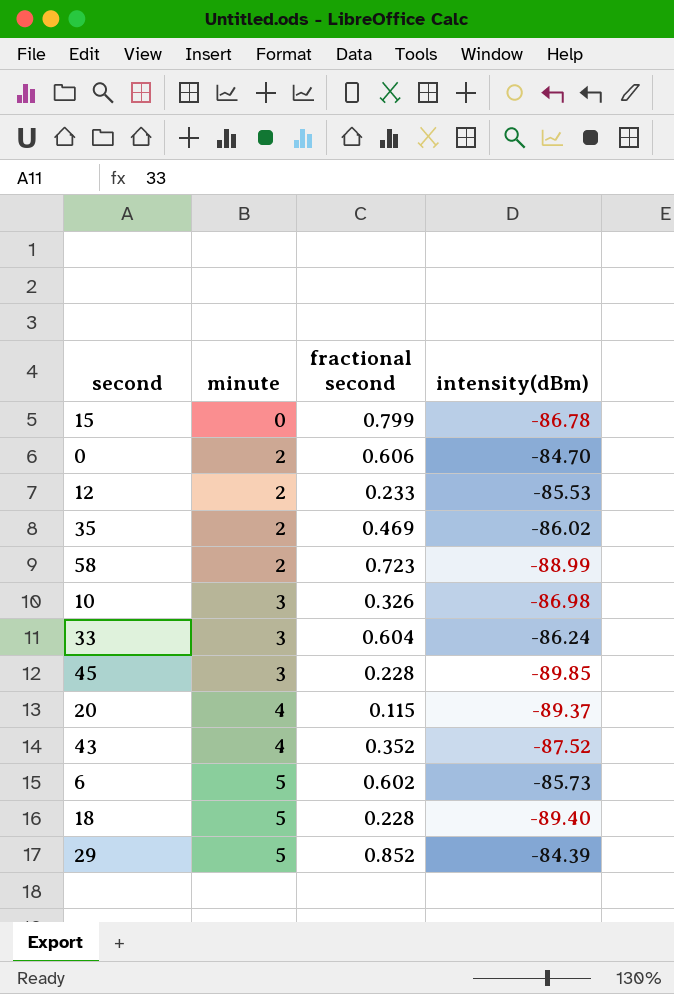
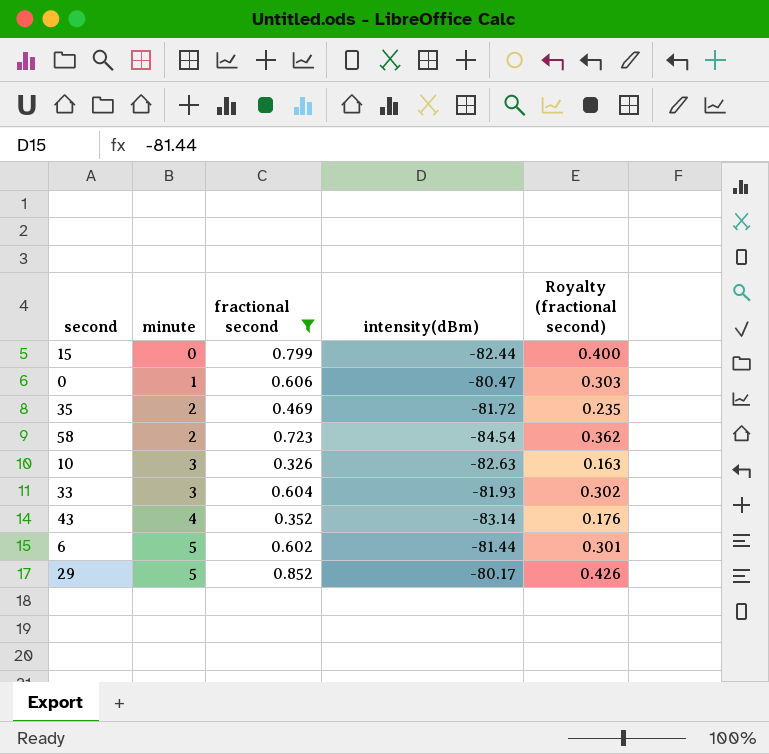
filter: none -> fractional second >= 0.326
column Royalty (fractional second) | formula: none -> [fractional second] * 0.5
15 | intensity(dBm): -86.78 -> -82.44
0 | minute: 2 -> 1
0 | intensity(dBm): -84.70 -> -80.47
35 | intensity(dBm): -86.02 -> -81.72
58 | intensity(dBm): -88.99 -> -84.54
10 | intensity(dBm): -86.98 -> -82.63
33 | intensity(dBm): -86.24 -> -81.93
43 | intensity(dBm): -87.52 -> -83.14
6 | intensity(dBm): -85.73 -> -81.44
29 | intensity(dBm): -84.39 -> -80.17

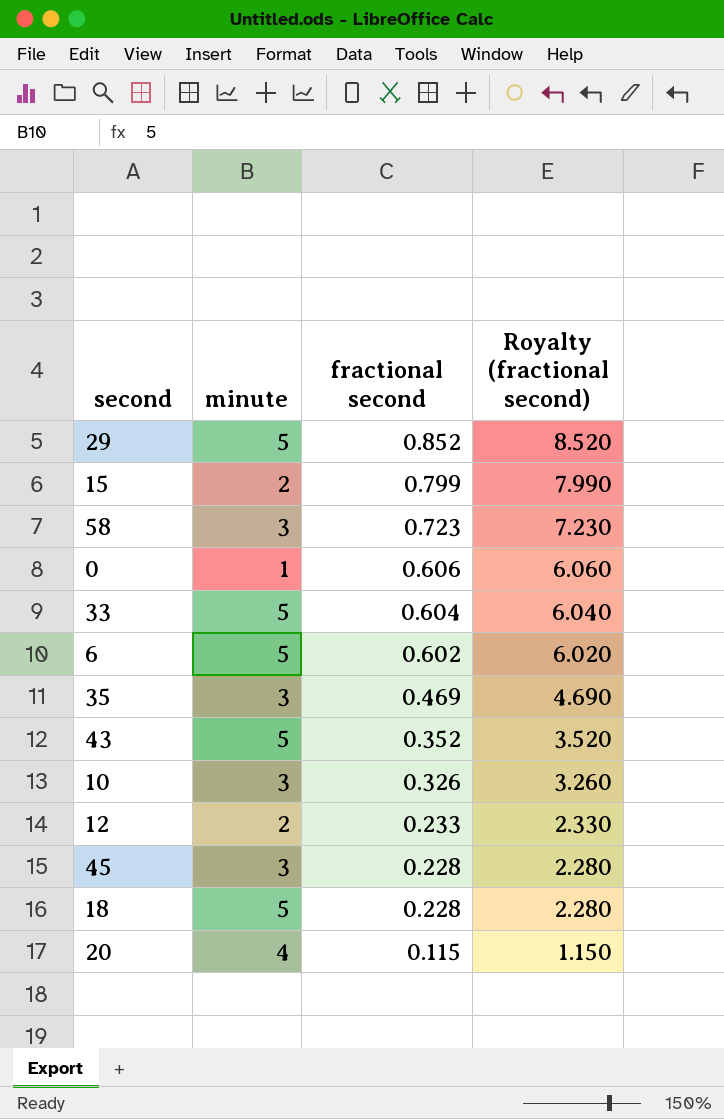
filter: fractional second >= 0.326 -> none
row order: minute ascending -> fractional second descending
column intensity(dBm) | position: 4 -> none
column Royalty (fractional second) | formula: [fractional second] * 0.5 -> [fractional second] * 10
15 | minute: 0 -> 2
58 | minute: 2 -> 3
33 | minute: 3 -> 5
35 | minute: 2 -> 3
43 | minute: 4 -> 5

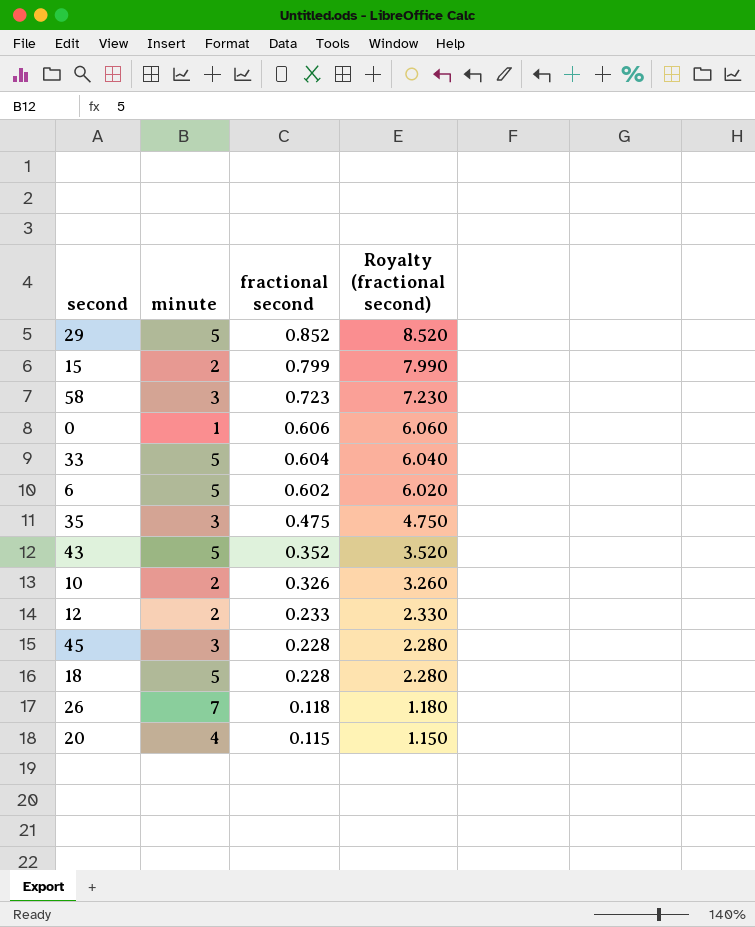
35 | fractional second: 0.469 -> 0.475
35 | Royalty (fractional second): 4.690 -> 4.750
10 | minute: 3 -> 2
row 26: none -> 7 | 0.118 | 1.180

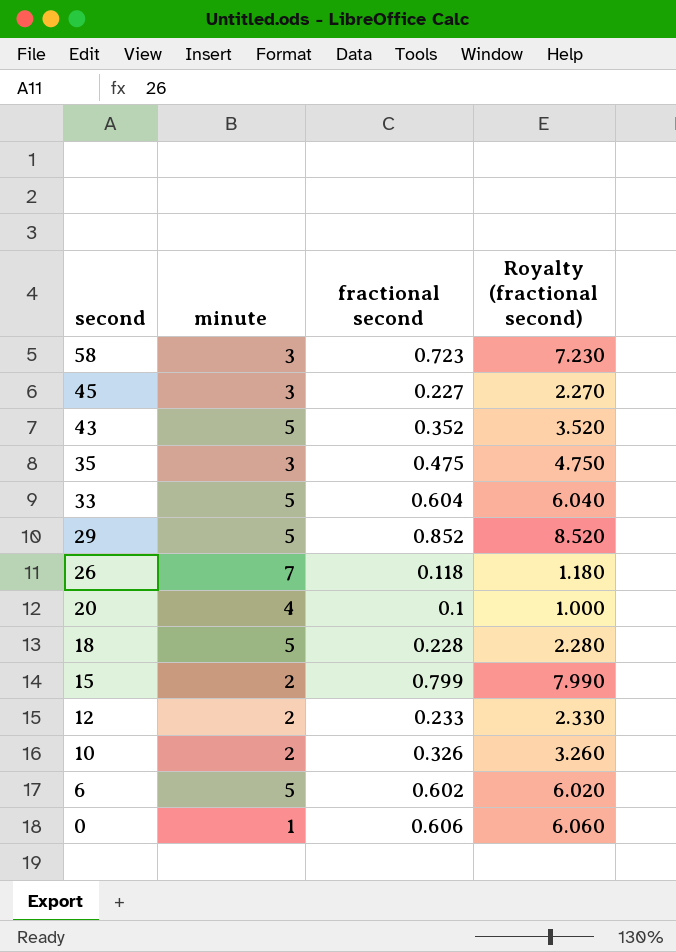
row order: fractional second descending -> second descending
45 | fractional second: 0.228 -> 0.227
45 | Royalty (fractional second): 2.280 -> 2.270
20 | fractional second: 0.115 -> 0.1
20 | Royalty (fractional second): 1.150 -> 1.000

